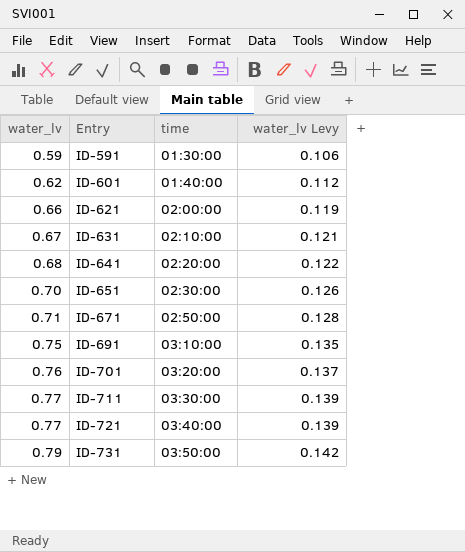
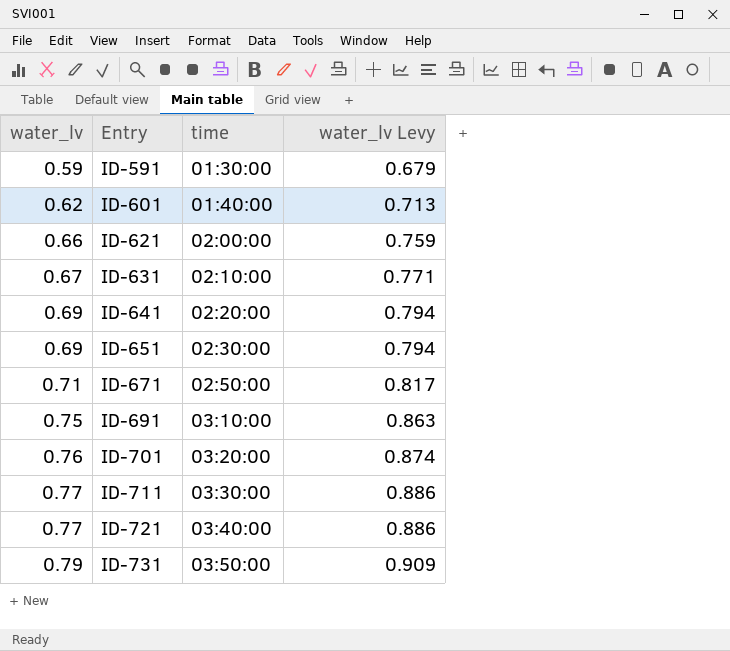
column water_lv Levy | formula: [water_lv] * 0.18 -> [water_lv] * 1.15
ID-641 | water_lv: 0.68 -> 0.69
ID-651 | water_lv: 0.70 -> 0.69

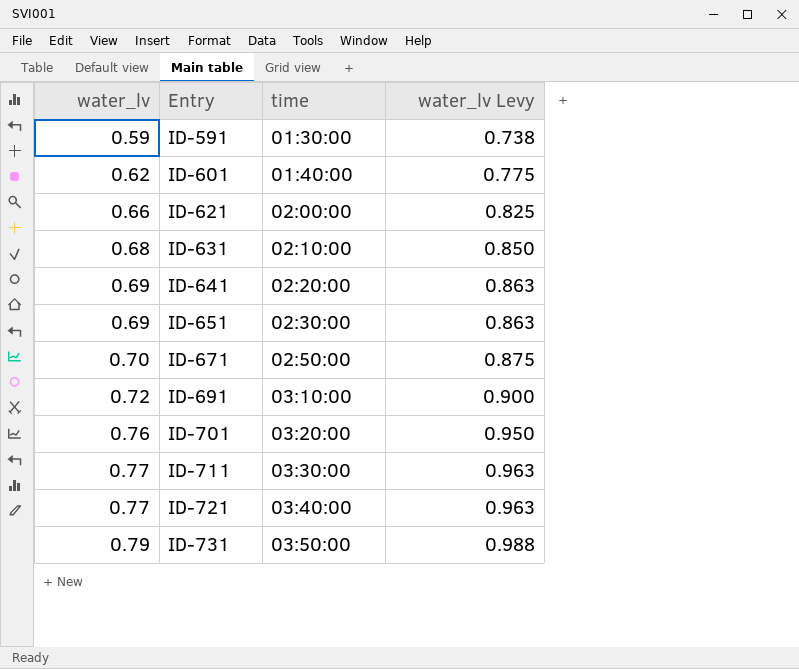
column water_lv Levy | formula: [water_lv] * 1.15 -> [water_lv] * 1.25
ID-631 | water_lv: 0.67 -> 0.68
ID-671 | water_lv: 0.71 -> 0.70
ID-691 | water_lv: 0.75 -> 0.72

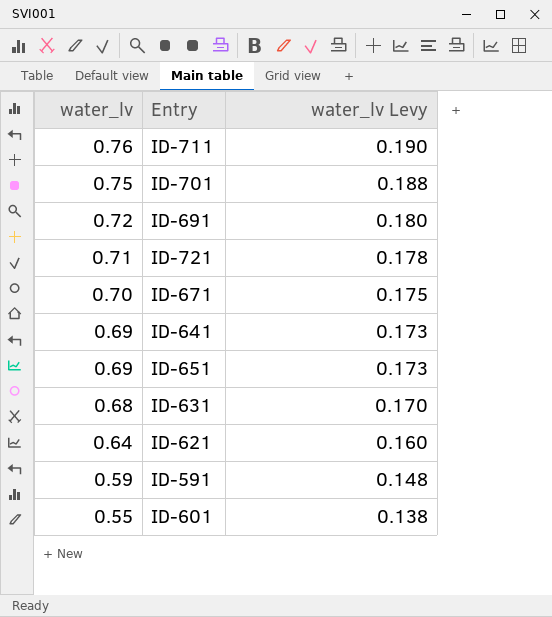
row order: water_lv ascending -> water_lv descending
column time | position: 3 -> none
column water_lv Levy | formula: [water_lv] * 1.25 -> [water_lv] * 0.25
row ID-731: 0.79 | 03:50:00 | 0.988 -> none
ID-711 | water_lv: 0.77 -> 0.76
ID-701 | water_lv: 0.76 -> 0.75
ID-721 | water_lv: 0.77 -> 0.71
ID-621 | water_lv: 0.66 -> 0.64
ID-601 | water_lv: 0.62 -> 0.55

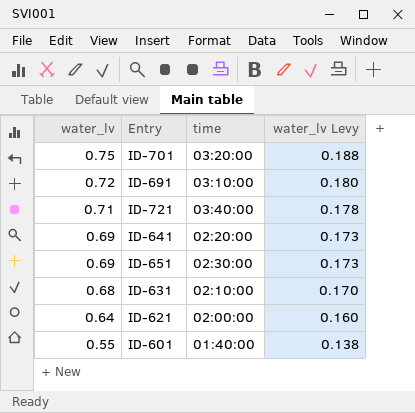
column time | position: none -> 3
row ID-711: 0.76 | 0.190 -> none
row ID-671: 0.70 | 0.175 -> none
row ID-591: 0.59 | 0.148 -> none

